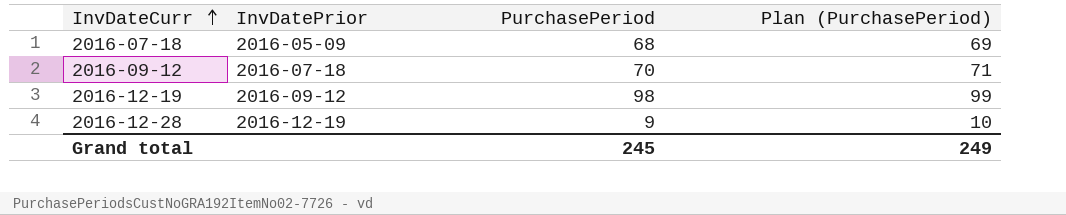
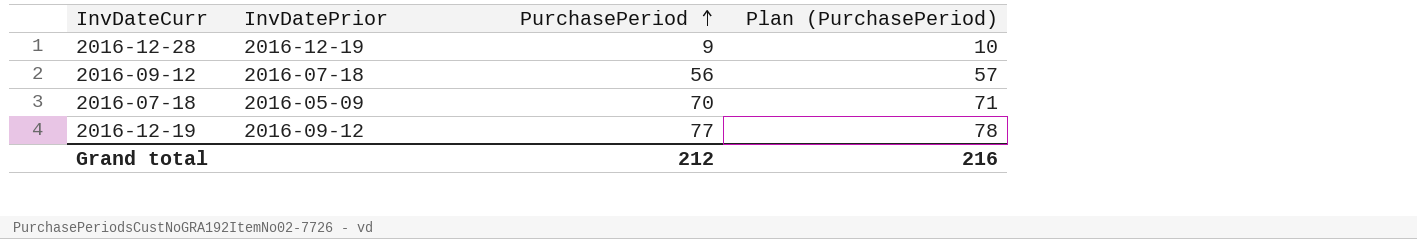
row order: InvDateCurr ascending -> PurchasePeriod ascending
2016-09-12 | PurchasePeriod: 70 -> 56
2016-09-12 | Plan (PurchasePeriod): 71 -> 57
2016-07-18 | PurchasePeriod: 68 -> 70
2016-07-18 | Plan (PurchasePeriod): 69 -> 71
2016-12-19 | PurchasePeriod: 98 -> 77
2016-12-19 | Plan (PurchasePeriod): 99 -> 78
Grand total | PurchasePeriod: 245 -> 212
Grand total | Plan (PurchasePeriod): 249 -> 216

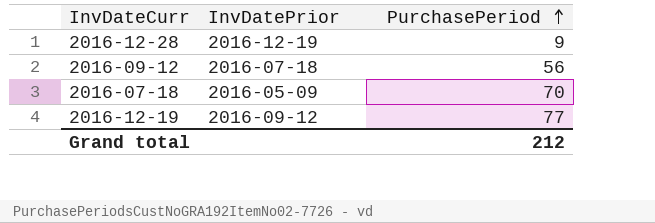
column Plan (PurchasePeriod) | formula: [PurchasePeriod] + 1 -> none

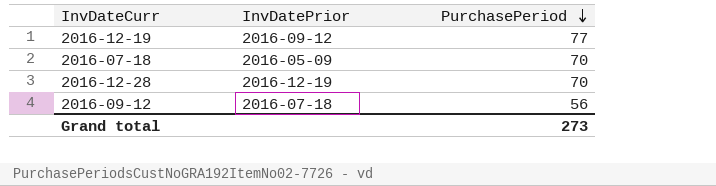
row order: PurchasePeriod ascending -> PurchasePeriod descending
2016-12-28 | PurchasePeriod: 9 -> 70
Grand total | PurchasePeriod: 212 -> 273

